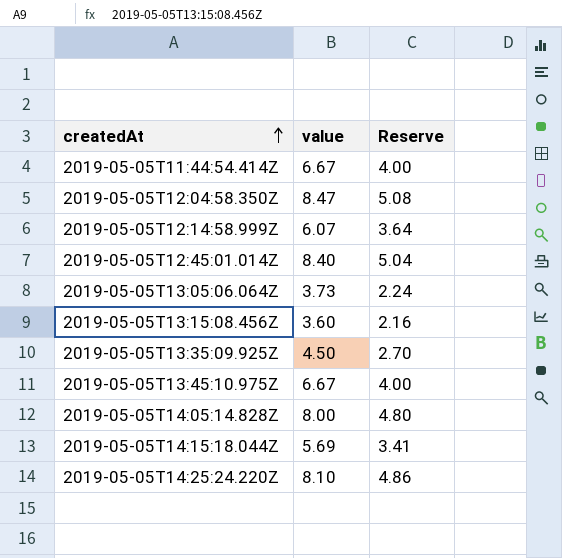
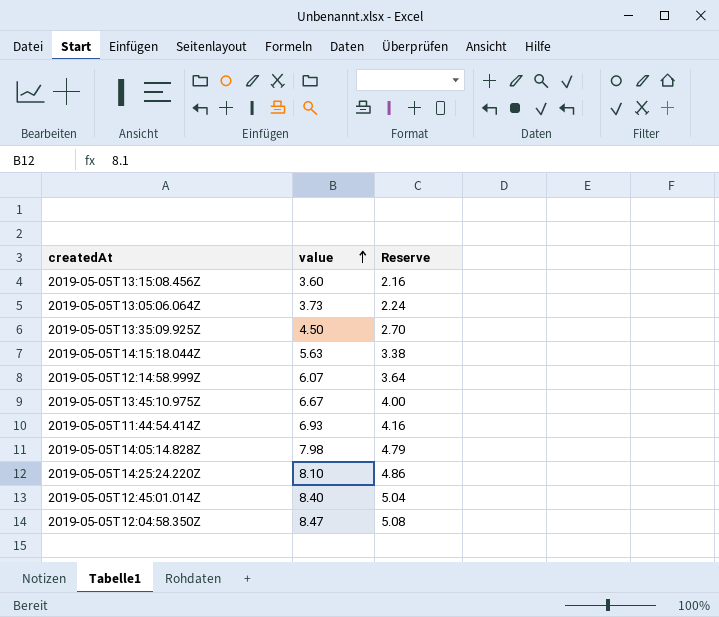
row order: createdAt ascending -> value ascending
2019-05-05T14:15:18.044Z | value: 5.69 -> 5.63
2019-05-05T14:15:18.044Z | Reserve: 3.41 -> 3.38
2019-05-05T11:44:54.414Z | value: 6.67 -> 6.93
2019-05-05T11:44:54.414Z | Reserve: 4.00 -> 4.16
2019-05-05T14:05:14.828Z | value: 8.00 -> 7.98
2019-05-05T14:05:14.828Z | Reserve: 4.80 -> 4.79

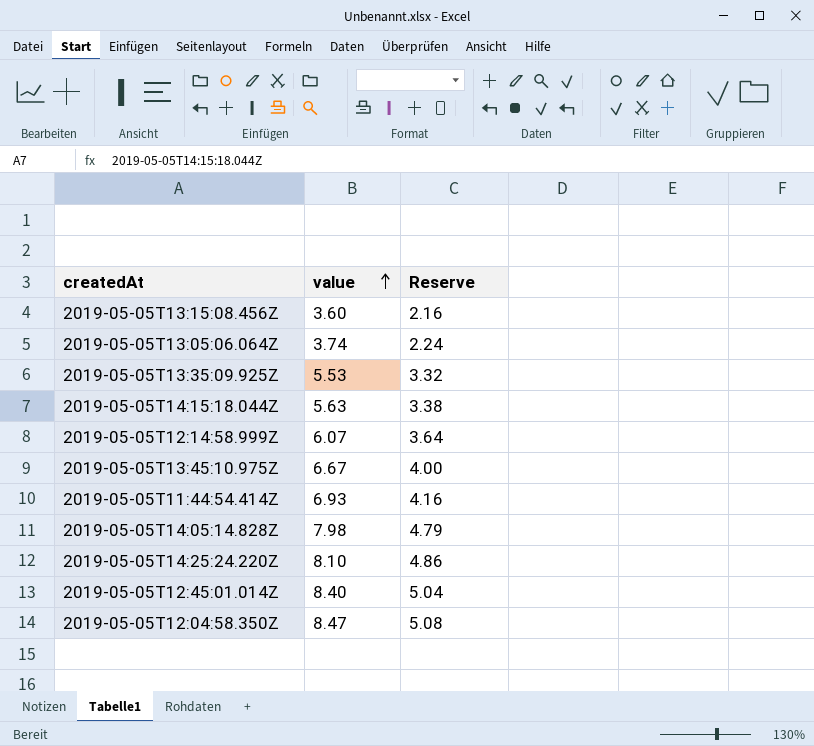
2019-05-05T13:05:06.064Z | value: 3.73 -> 3.74
2019-05-05T13:35:09.925Z | value: 4.50 -> 5.53
2019-05-05T13:35:09.925Z | Reserve: 2.70 -> 3.32

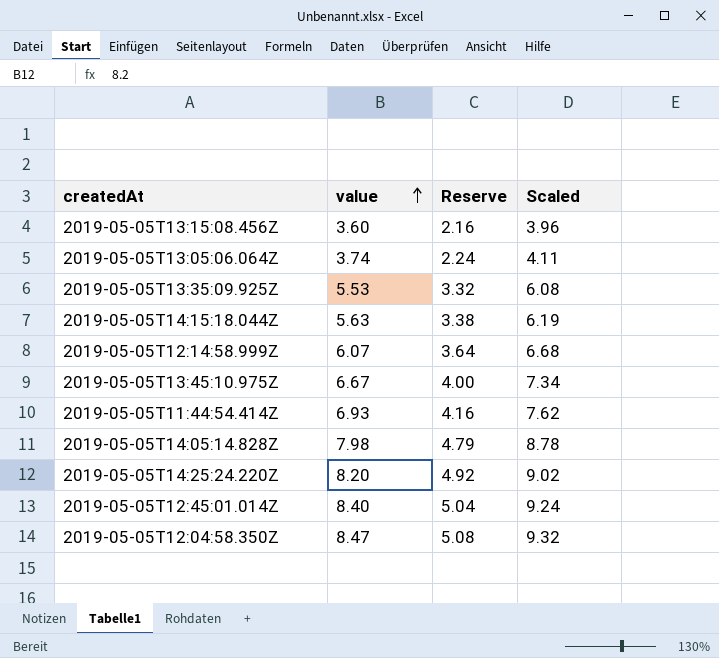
column Scaled | formula: none -> [value] * 1.1
2019-05-05T14:25:24.220Z | value: 8.10 -> 8.20
2019-05-05T14:25:24.220Z | Reserve: 4.86 -> 4.92

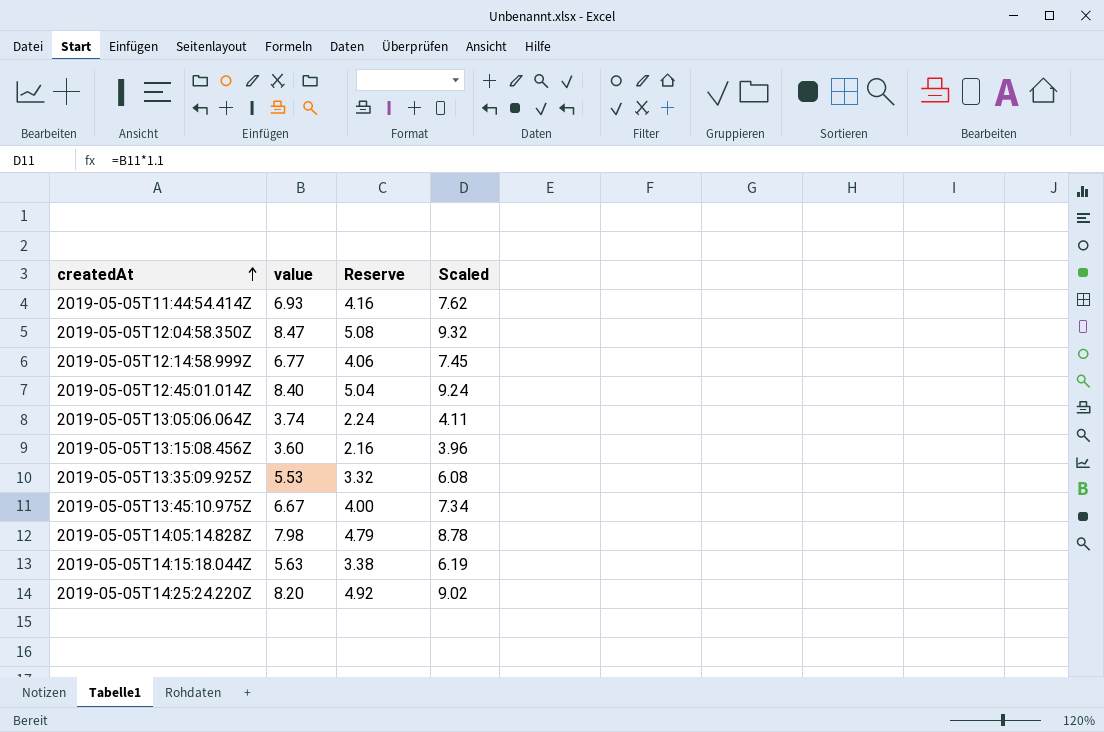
row order: value ascending -> createdAt ascending
2019-05-05T12:14:58.999Z | value: 6.07 -> 6.77
2019-05-05T12:14:58.999Z | Reserve: 3.64 -> 4.06
2019-05-05T12:14:58.999Z | Scaled: 6.68 -> 7.45

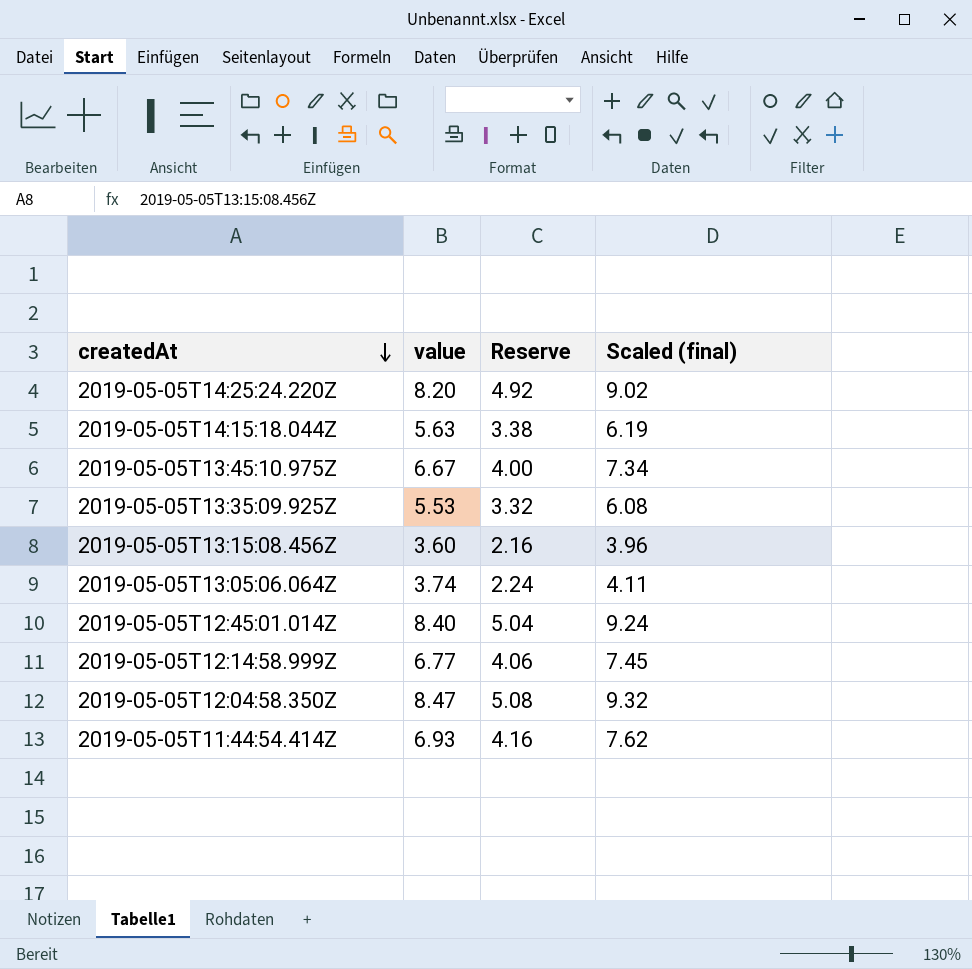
row order: createdAt ascending -> createdAt descending
column name: Scaled -> Scaled (final)
row 2019-05-05T14:05:14.828Z: 7.98 | 4.79 | 8.78 -> none

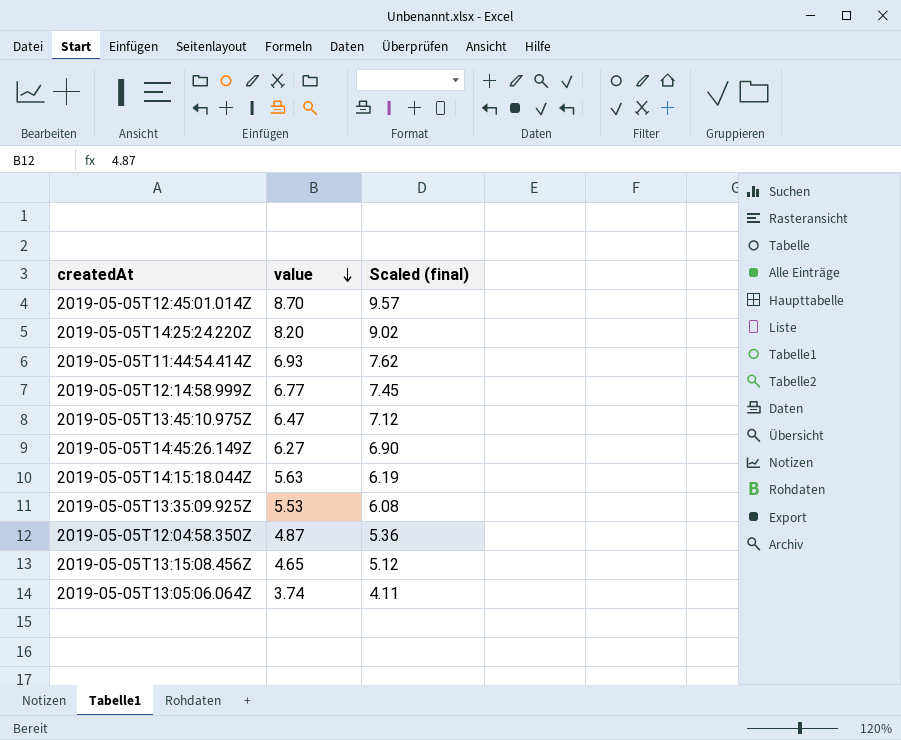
row order: createdAt descending -> value descending
column Reserve | formula: [value] * 0.6 -> none
2019-05-05T12:45:01.014Z | value: 8.40 -> 8.70
2019-05-05T12:45:01.014Z | Scaled (final): 9.24 -> 9.57
2019-05-05T13:45:10.975Z | value: 6.67 -> 6.47
2019-05-05T13:45:10.975Z | Scaled (final): 7.34 -> 7.12
row 2019-05-05T14:45:26.149Z: none -> 6.27 | 6.90
2019-05-05T12:04:58.350Z | value: 8.47 -> 4.87
2019-05-05T12:04:58.350Z | Scaled (final): 9.32 -> 5.36
2019-05-05T13:15:08.456Z | value: 3.60 -> 4.65
2019-05-05T13:15:08.456Z | Scaled (final): 3.96 -> 5.12

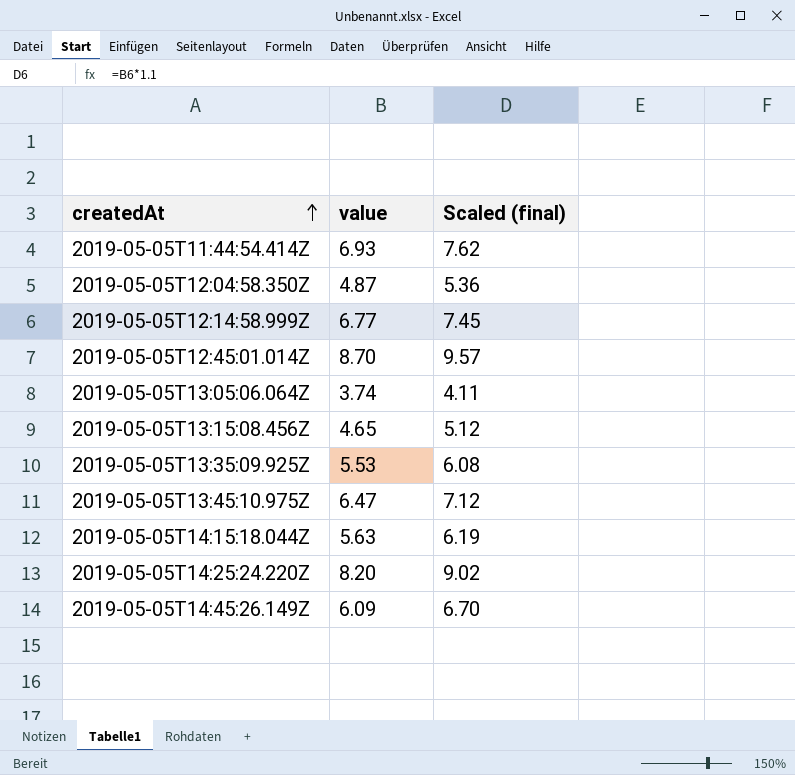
row order: value descending -> createdAt ascending
2019-05-05T14:45:26.149Z | value: 6.27 -> 6.09
2019-05-05T14:45:26.149Z | Scaled (final): 6.90 -> 6.70

